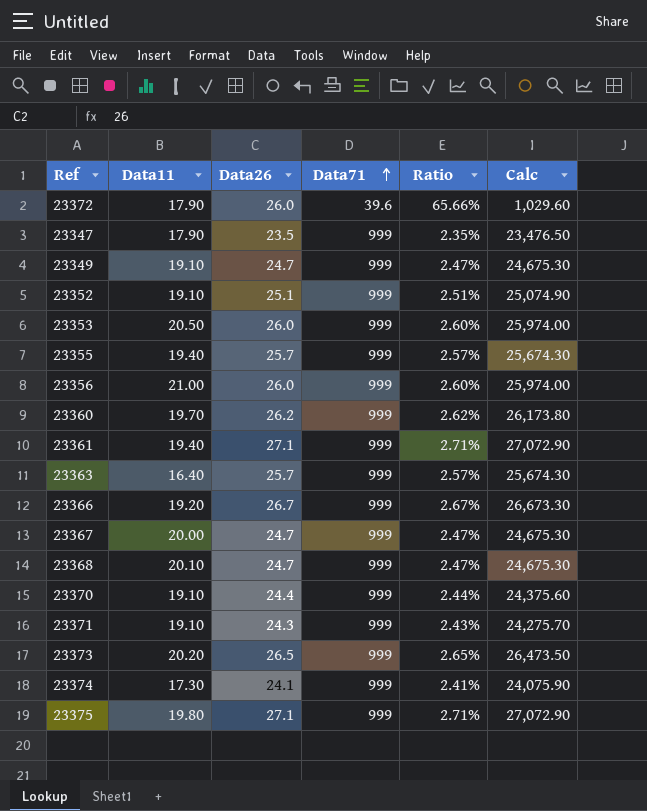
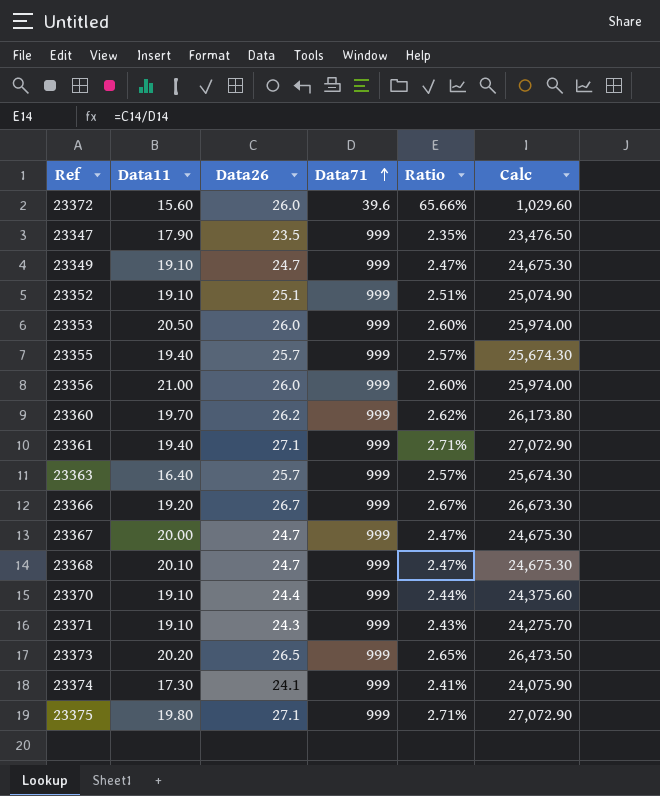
23372 | Data11: 17.90 -> 15.60

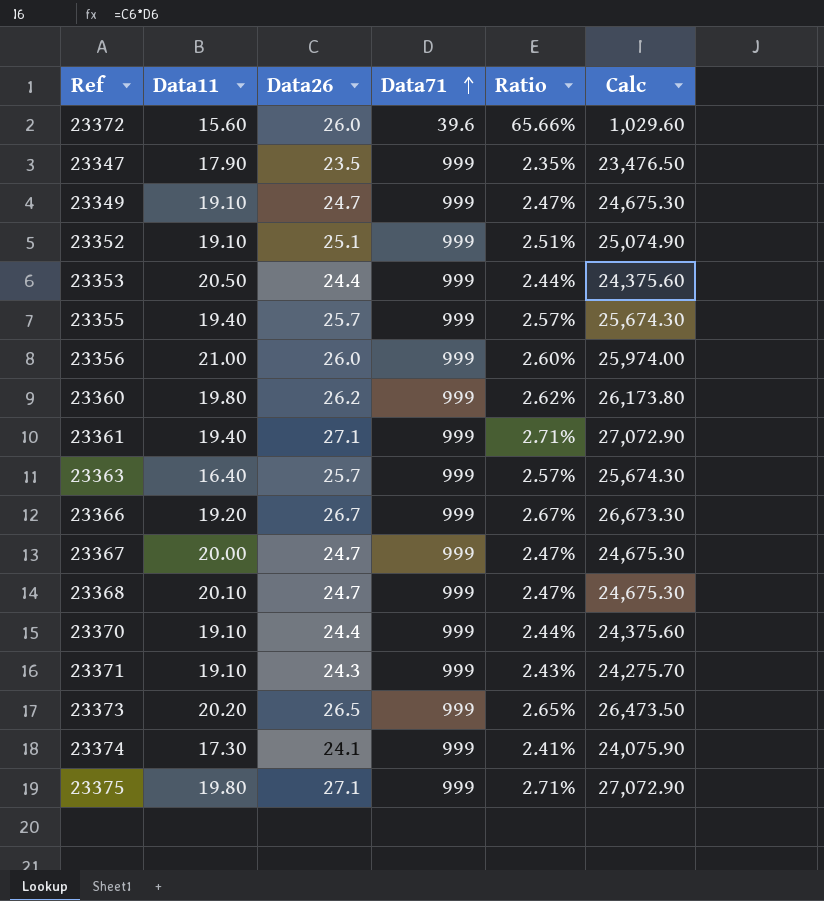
23353 | Data26: 26.0 -> 24.4
23353 | Ratio: 2.60% -> 2.44%
23353 | Calc: 25,974.00 -> 24,375.60
23360 | Data11: 19.70 -> 19.80

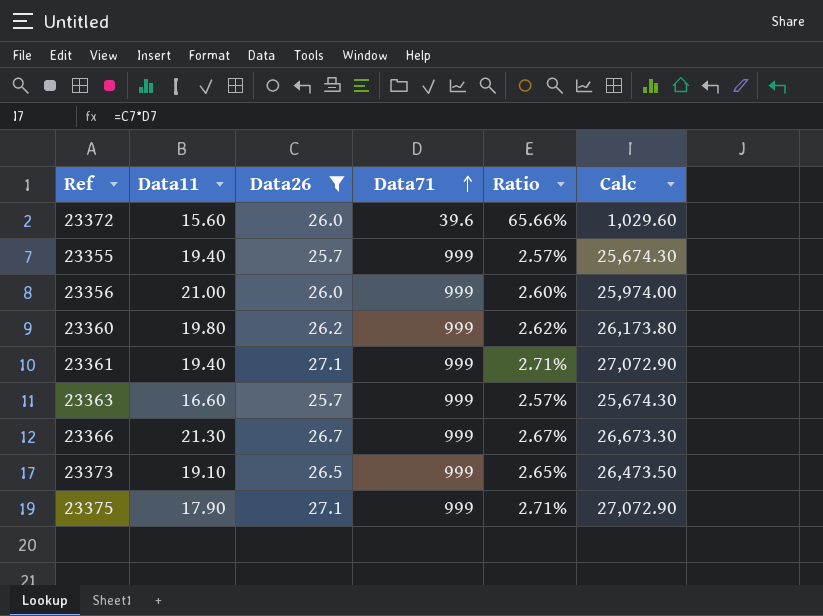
filter: none -> Data26 >= 25.7
23363 | Data11: 16.40 -> 16.60
23366 | Data11: 19.20 -> 21.30
23373 | Data11: 20.20 -> 19.10
23375 | Data11: 19.80 -> 17.90

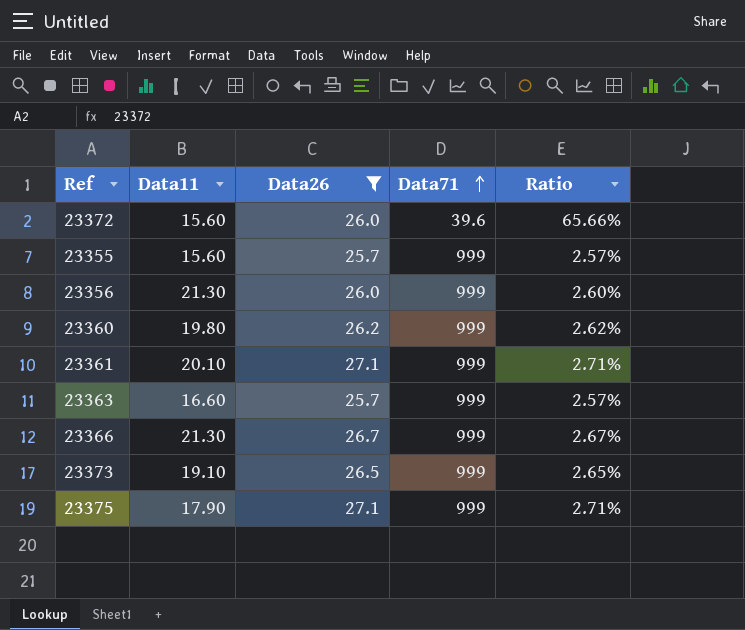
column Calc | formula: [Data26] * [Data71] -> none
23355 | Data11: 19.40 -> 15.60
23356 | Data11: 21.00 -> 21.30
23361 | Data11: 19.40 -> 20.10

